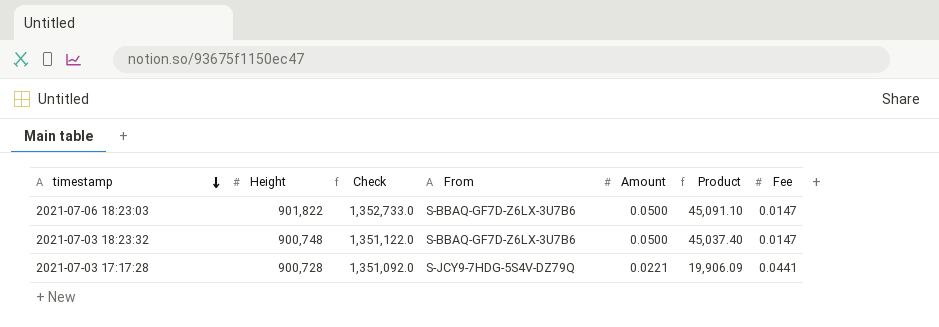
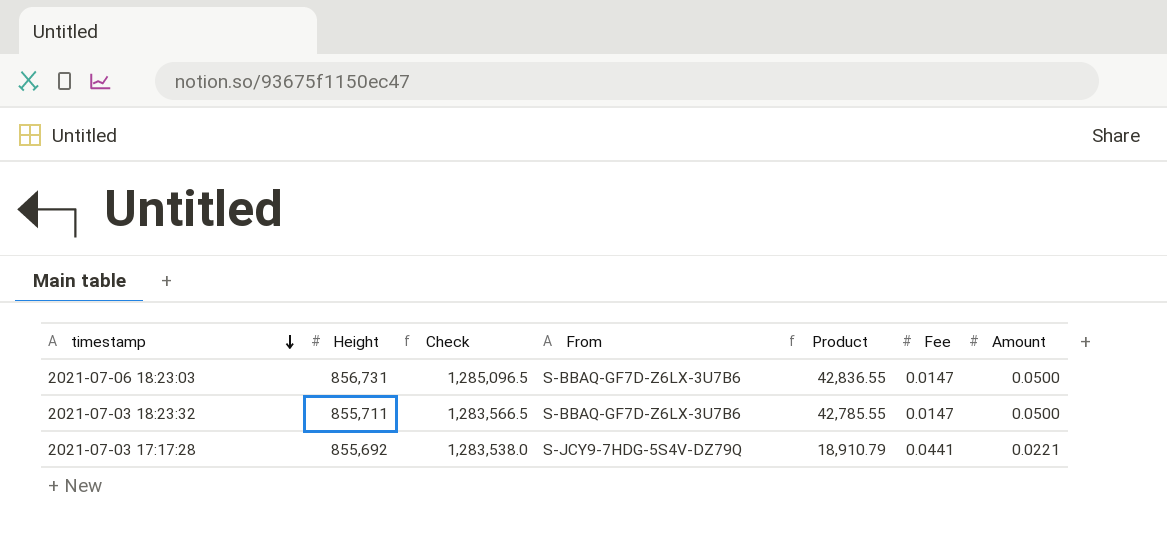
column Amount | position: 5 -> 7
2021-07-06 18:23:03 | Height: 901,822 -> 856,731
2021-07-06 18:23:03 | Check: 1,352,733.0 -> 1,285,096.5
2021-07-06 18:23:03 | Product: 45,091.10 -> 42,836.55
2021-07-03 18:23:32 | Height: 900,748 -> 855,711
2021-07-03 18:23:32 | Check: 1,351,122.0 -> 1,283,566.5
2021-07-03 18:23:32 | Product: 45,037.40 -> 42,785.55
2021-07-03 17:17:28 | Height: 900,728 -> 855,692
2021-07-03 17:17:28 | Check: 1,351,092.0 -> 1,283,538.0
2021-07-03 17:17:28 | Product: 19,906.09 -> 18,910.79

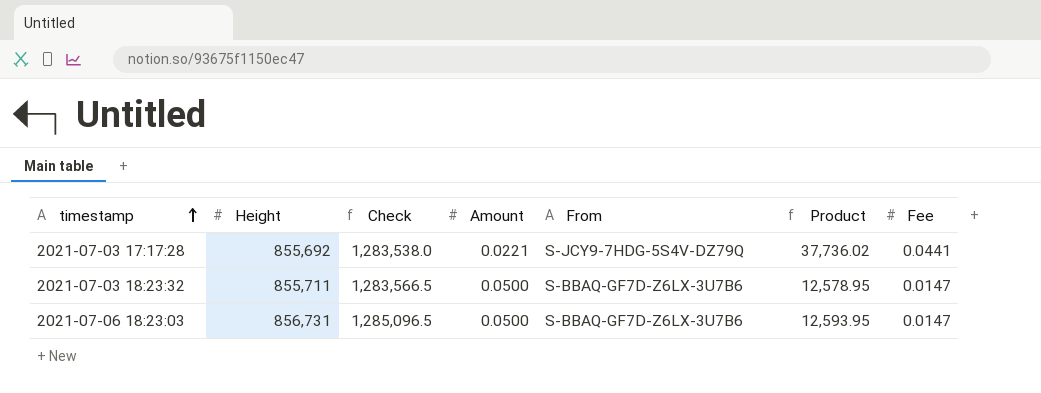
row order: timestamp descending -> timestamp ascending
column Amount | position: 7 -> 4
column Product | formula: [Height] * [Amount] -> [Height] * [Fee]

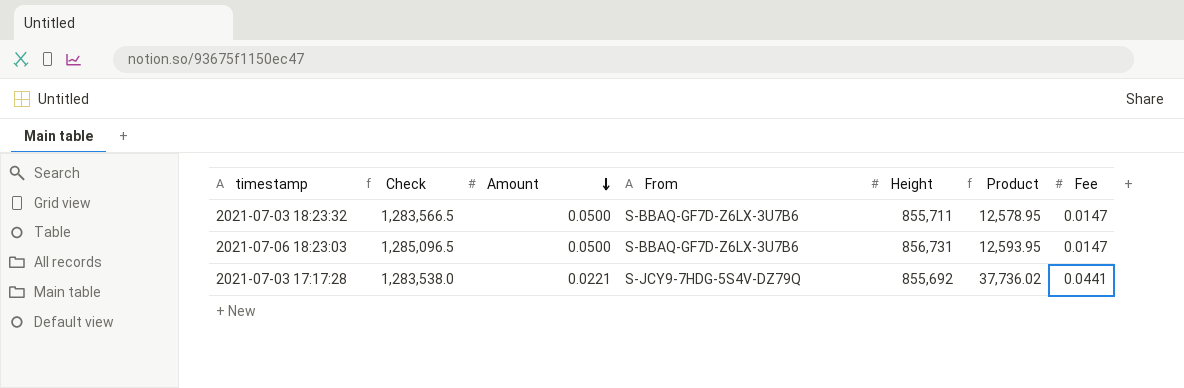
row order: timestamp ascending -> Amount descending
column Height | position: 2 -> 5

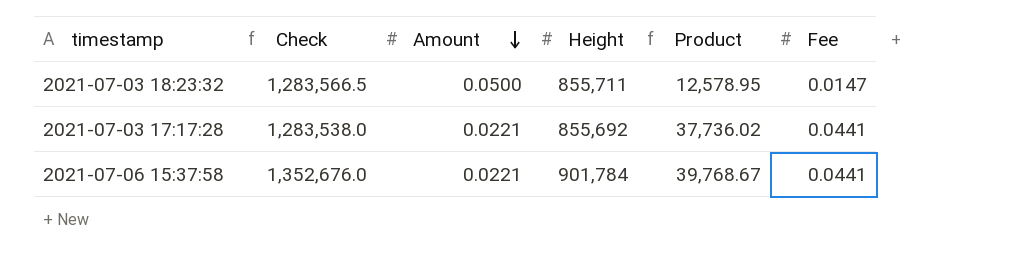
column From | position: 4 -> none
row 2021-07-06 18:23:03: 1,285,096.5 | 0.0500 | S-BBAQ-GF7D-Z6LX-3U7B6 | 856,731 | 12,593.95 | 0.0147 -> none
row 2021-07-06 15:37:58: none -> 1,352,676.0 | 0.0221 | 901,784 | 39,768.67 | 0.0441

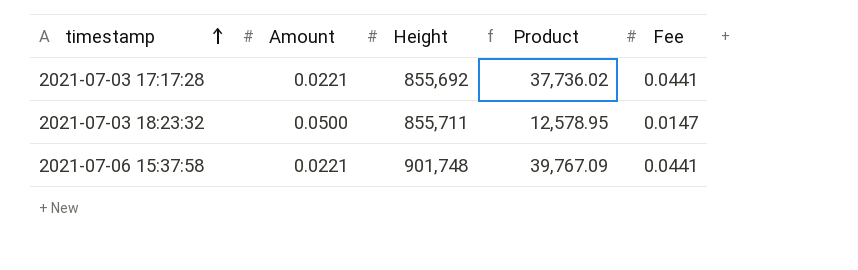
row order: Amount descending -> timestamp ascending
column Check | formula: [Height] * 1.5 -> none
2021-07-06 15:37:58 | Height: 901,784 -> 901,748
2021-07-06 15:37:58 | Product: 39,768.67 -> 39,767.09

